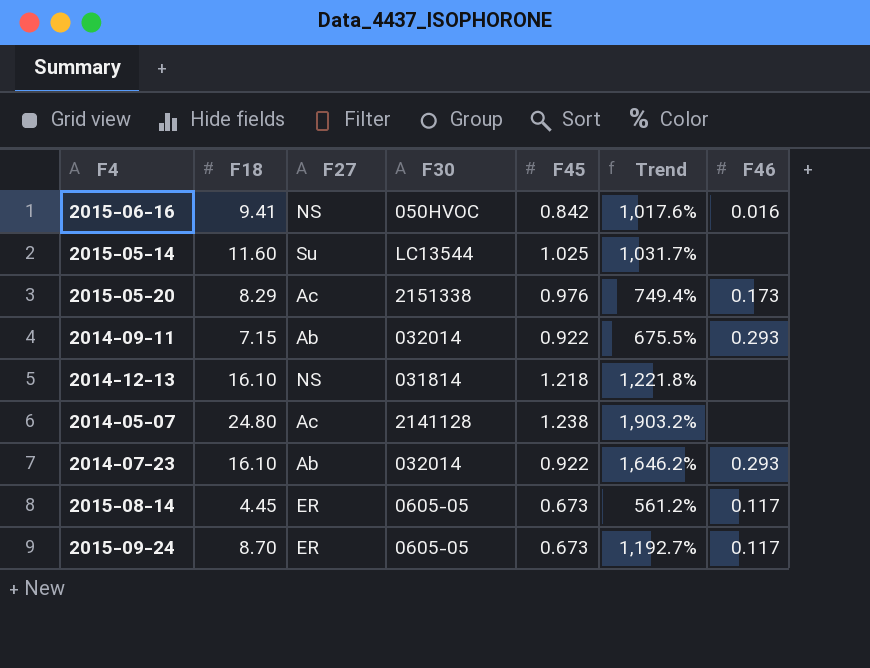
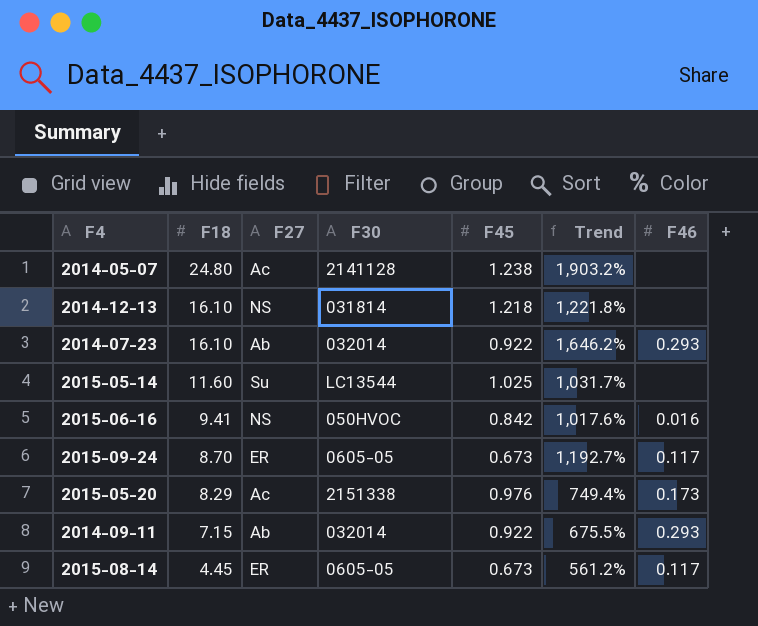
row order: none -> F18 descending

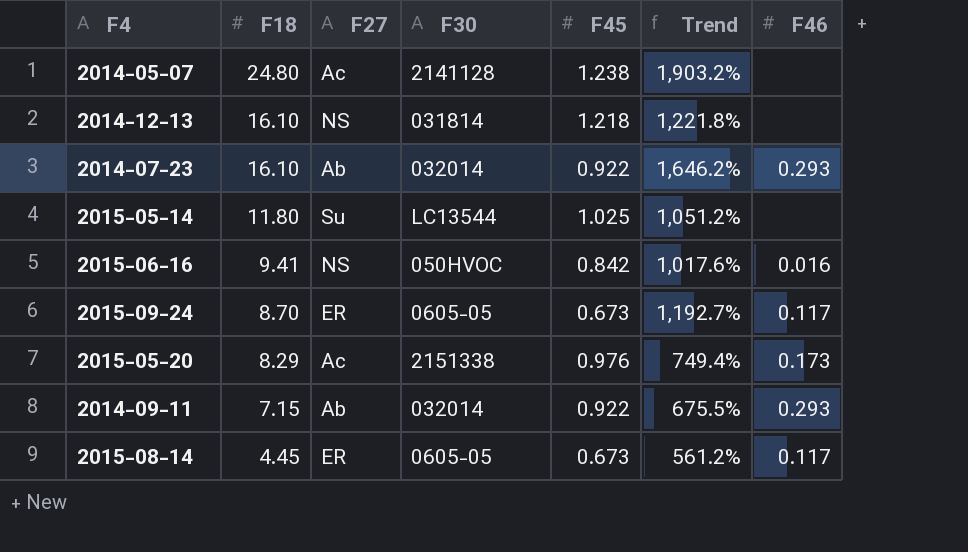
2015-05-14 | F18: 11.60 -> 11.80
2015-05-14 | Trend: 1,031.7% -> 1,051.2%

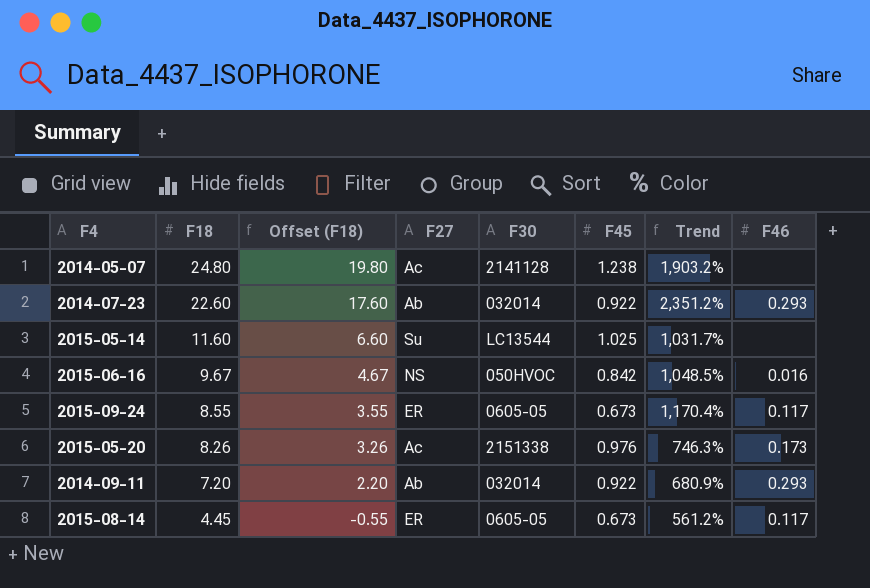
column Offset (F18) | formula: none -> [F18] - 5
row 2014-12-13: 16.10 | NS | 031814 | 1.218 | 1,221.8% | none -> none
2014-07-23 | F18: 16.10 -> 22.60
2014-07-23 | Trend: 1,646.2% -> 2,351.2%
2015-05-14 | F18: 11.80 -> 11.60
2015-05-14 | Trend: 1,051.2% -> 1,031.7%
2015-06-16 | F18: 9.41 -> 9.67
2015-06-16 | Trend: 1,017.6% -> 1,048.5%
2015-09-24 | F18: 8.70 -> 8.55
2015-09-24 | Trend: 1,192.7% -> 1,170.4%
2015-05-20 | F18: 8.29 -> 8.26
2015-05-20 | Trend: 749.4% -> 746.3%
2014-09-11 | F18: 7.15 -> 7.20
2014-09-11 | Trend: 675.5% -> 680.9%

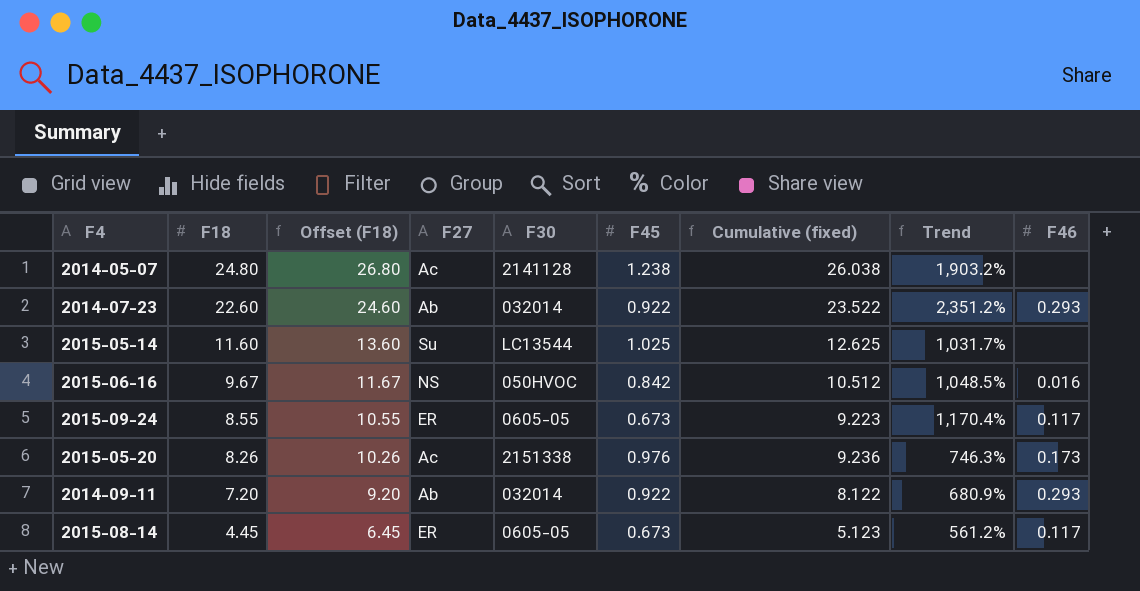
column Offset (F18) | formula: [F18] - 5 -> [F18] + 2
column Cumulative (fixed) | formula: none -> [F18] + [F45]

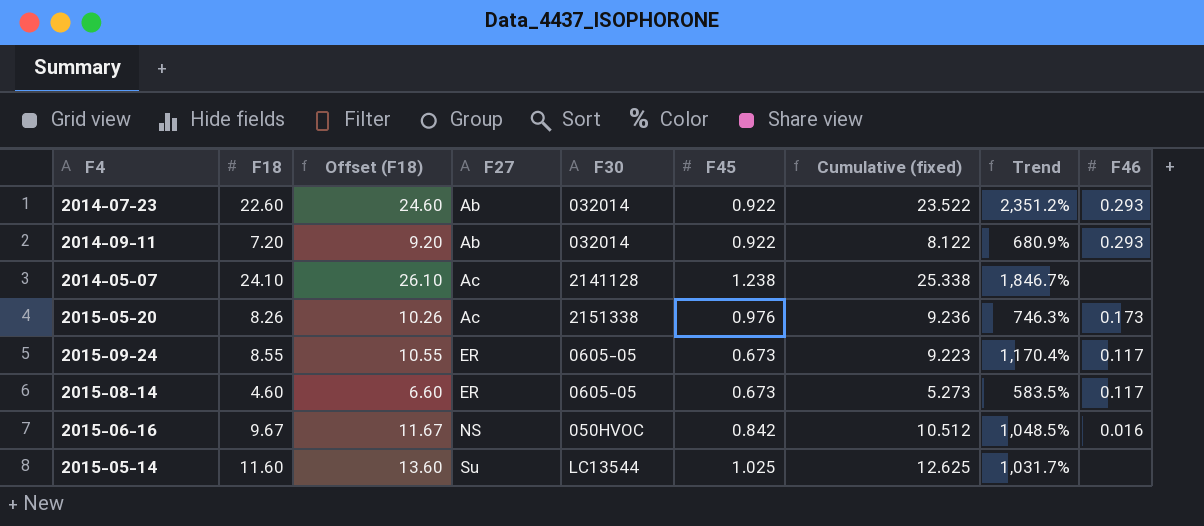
row order: F18 descending -> F27 ascending
2014-05-07 | F18: 24.80 -> 24.10
2014-05-07 | Offset (F18): 26.80 -> 26.10
2014-05-07 | Cumulative (fixed): 26.038 -> 25.338
2014-05-07 | Trend: 1,903.2% -> 1,846.7%
2015-08-14 | F18: 4.45 -> 4.60
2015-08-14 | Offset (F18): 6.45 -> 6.60
2015-08-14 | Cumulative (fixed): 5.123 -> 5.273
2015-08-14 | Trend: 561.2% -> 583.5%

